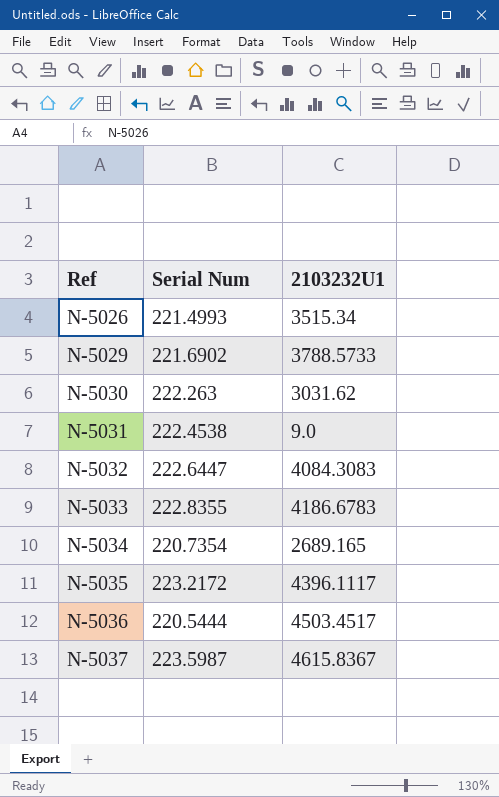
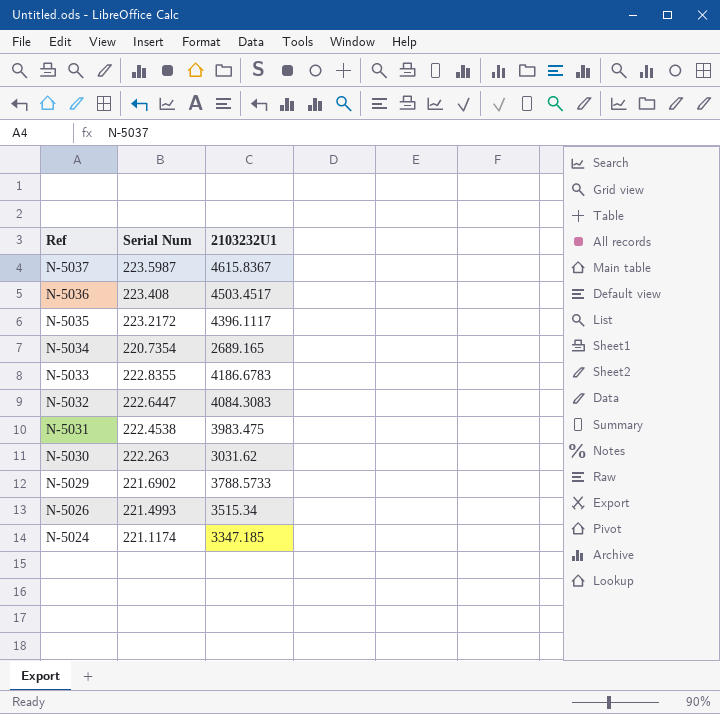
row order: Ref ascending -> Ref descending
N-5036 | Serial Num: 220.5444 -> 223.408
N-5031 | 2103232U1: 9.0 -> 3983.475
row N-5024: none -> 221.1174 | 3347.185

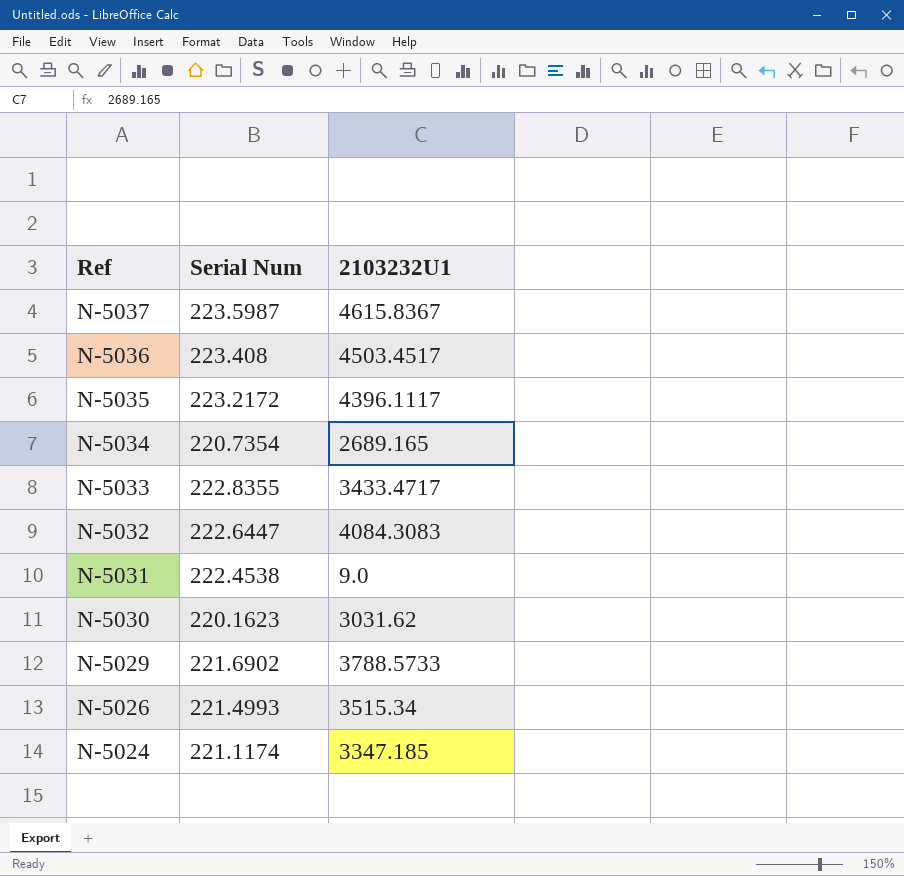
N-5033 | 2103232U1: 4186.6783 -> 3433.4717
N-5031 | 2103232U1: 3983.475 -> 9.0
N-5030 | Serial Num: 222.263 -> 220.1623

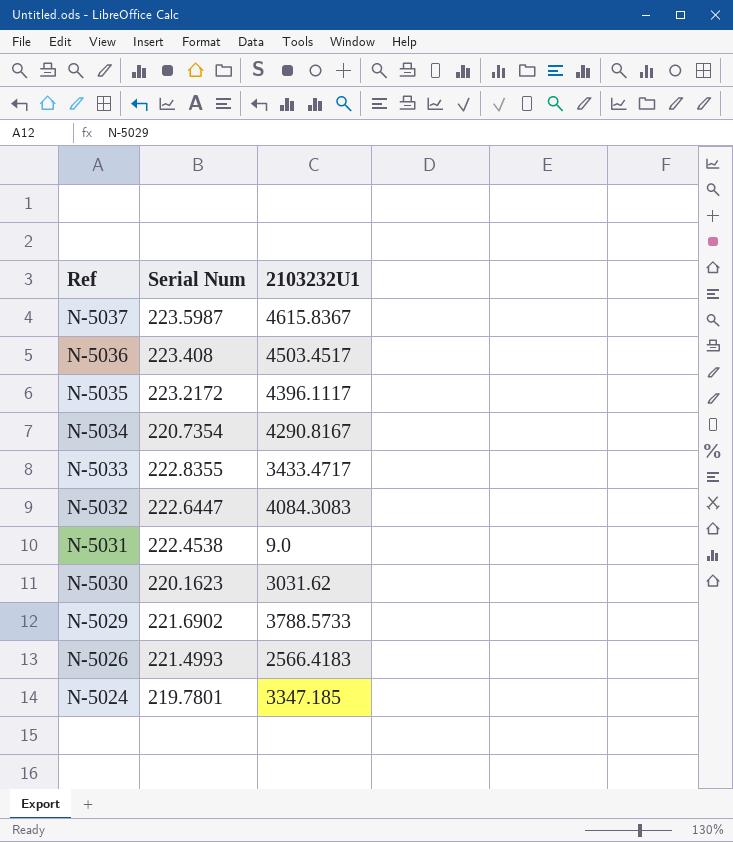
N-5034 | 2103232U1: 2689.165 -> 4290.8167
N-5026 | 2103232U1: 3515.34 -> 2566.4183
N-5024 | Serial Num: 221.1174 -> 219.7801

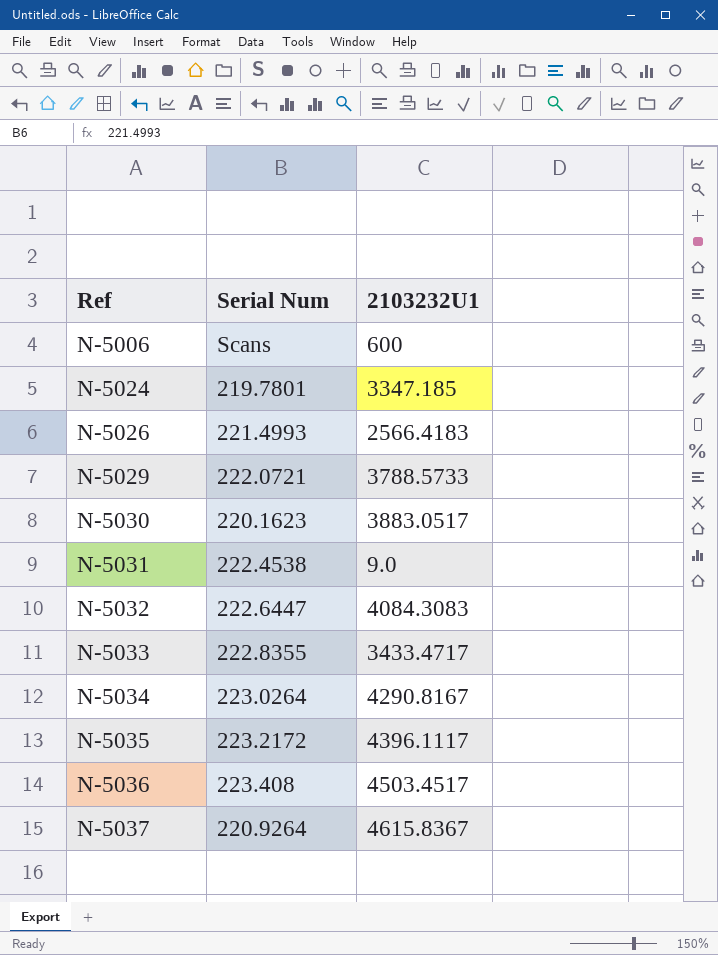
row order: Ref descending -> Ref ascending
row N-5006: none -> Scans | 600
N-5029 | Serial Num: 221.6902 -> 222.0721
N-5030 | 2103232U1: 3031.62 -> 3883.0517
N-5034 | Serial Num: 220.7354 -> 223.0264
N-5037 | Serial Num: 223.5987 -> 220.9264

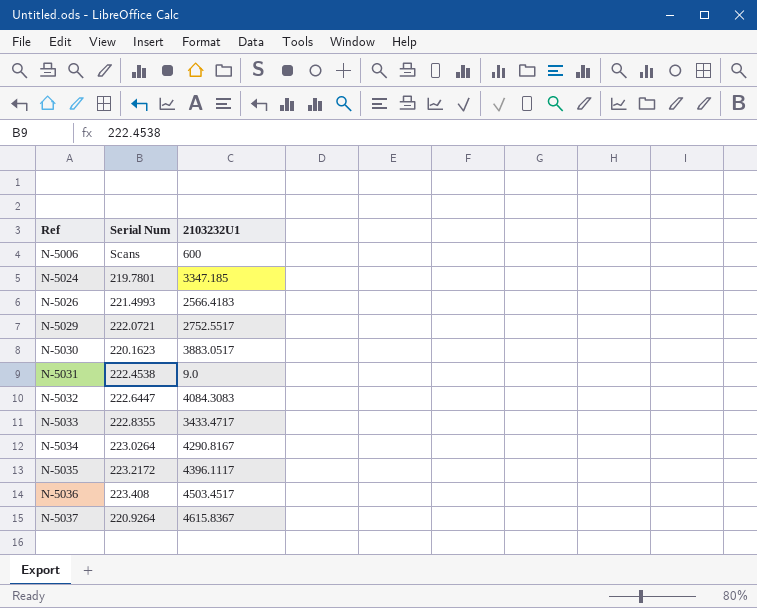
N-5029 | 2103232U1: 3788.5733 -> 2752.5517

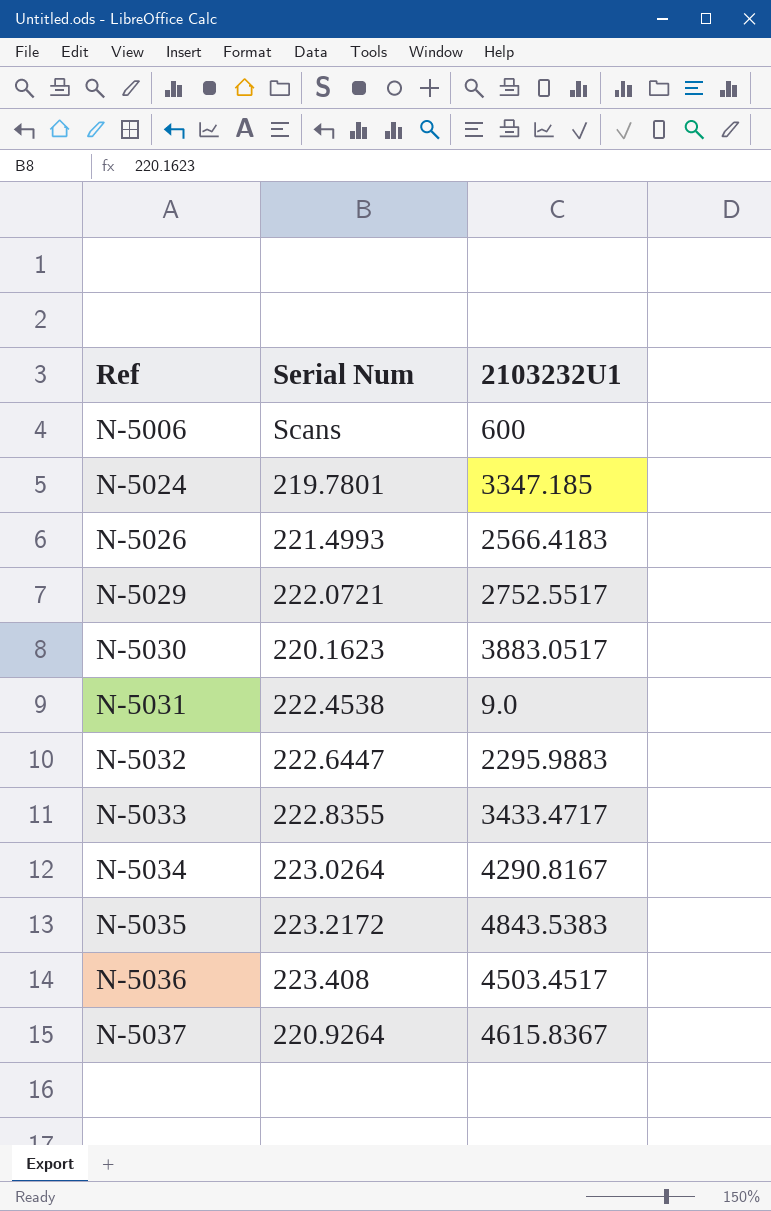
N-5032 | 2103232U1: 4084.3083 -> 2295.9883
N-5035 | 2103232U1: 4396.1117 -> 4843.5383

